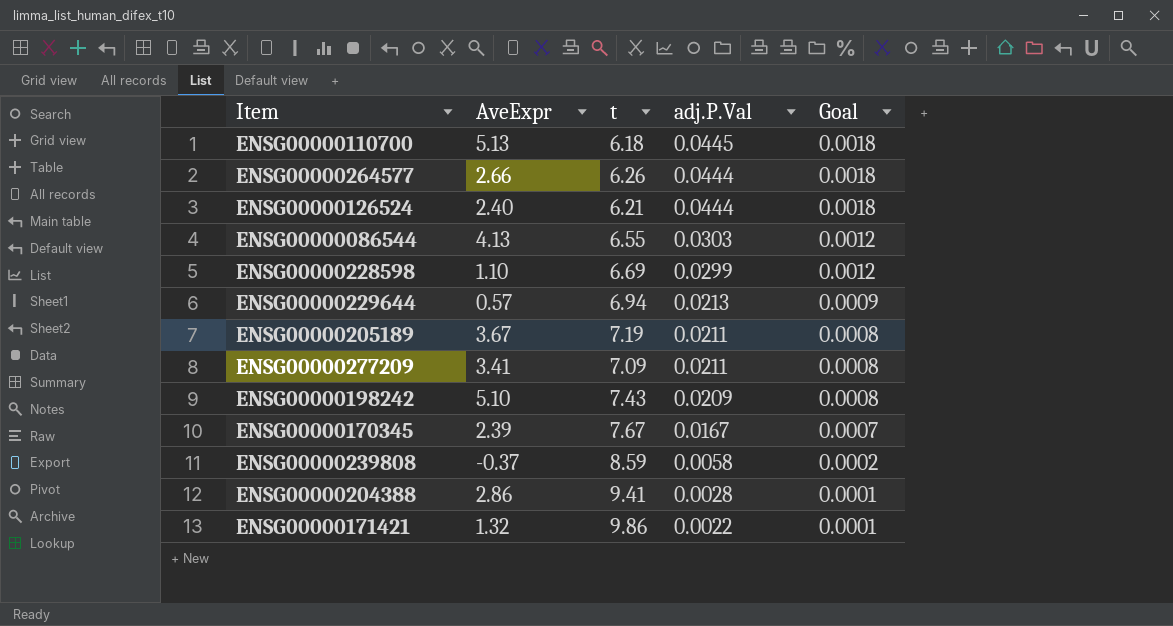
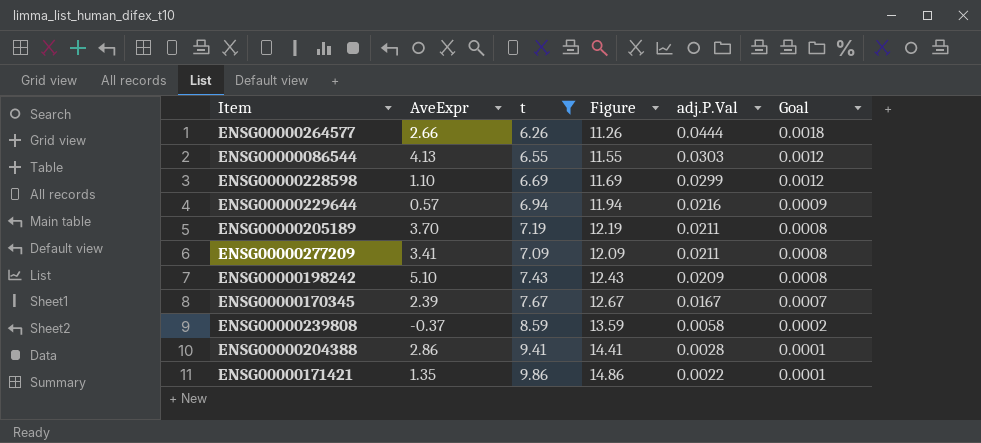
filter: none -> t >= 6.26
column Figure | formula: none -> [t] + 5
ENSG00000229644 | adj.P.Val: 0.0213 -> 0.0216
ENSG00000205189 | AveExpr: 3.67 -> 3.70
ENSG00000171421 | AveExpr: 1.32 -> 1.35

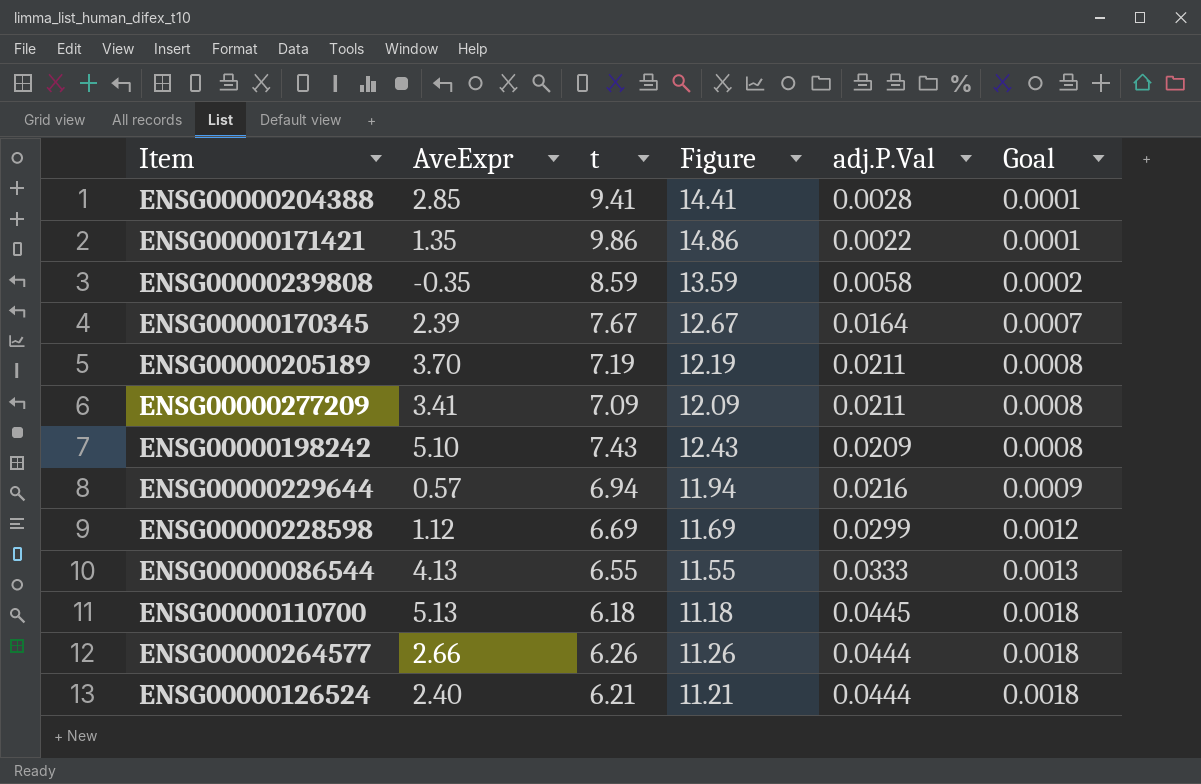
filter: t >= 6.26 -> none
row order: adj.P.Val descending -> Goal ascending
ENSG00000204388 | AveExpr: 2.86 -> 2.85
ENSG00000239808 | AveExpr: -0.37 -> -0.35
ENSG00000170345 | adj.P.Val: 0.0167 -> 0.0164
ENSG00000228598 | AveExpr: 1.10 -> 1.12
ENSG00000086544 | adj.P.Val: 0.0303 -> 0.0333
ENSG00000086544 | Goal: 0.0012 -> 0.0013

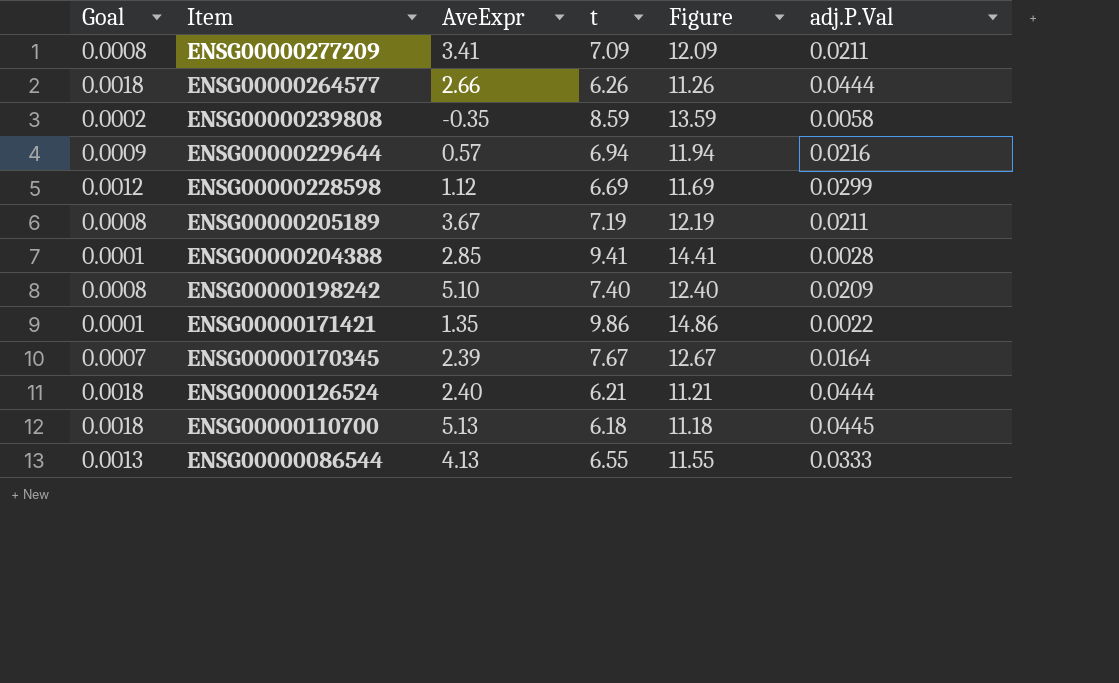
row order: Goal ascending -> Item descending
column Goal | position: 6 -> 1
ENSG00000205189 | AveExpr: 3.70 -> 3.67
ENSG00000198242 | t: 7.43 -> 7.40
ENSG00000198242 | Figure: 12.43 -> 12.40

